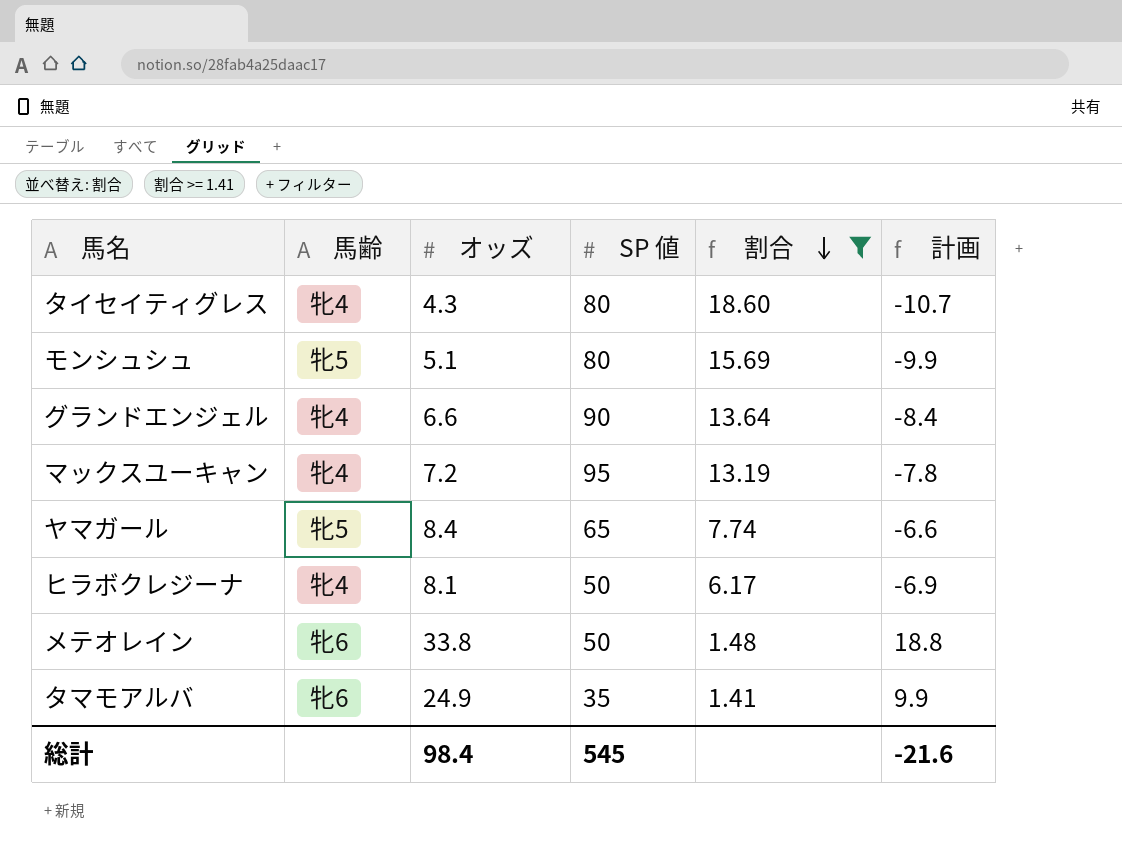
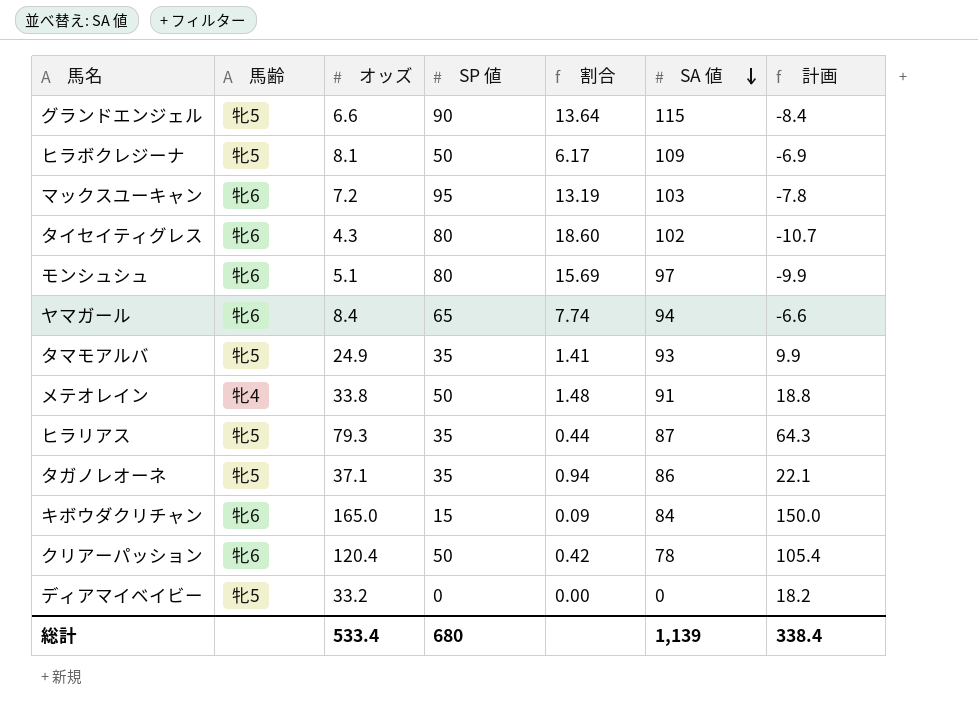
filter: 割合 >= 1.41 -> none
row order: 割合 descending -> SA 値 descending
column SA 値 | position: none -> 6
グランドエンジェル | 馬齢: 牝4 -> 牝5
ヒラボクレジーナ | 馬齢: 牝4 -> 牝5
マックスユーキャン | 馬齢: 牝4 -> 牝6
タイセイティグレス | 馬齢: 牝4 -> 牝6
モンシュシュ | 馬齢: 牝5 -> 牝6
ヤマガール | 馬齢: 牝5 -> 牝6
タマモアルバ | 馬齢: 牝6 -> 牝5
メテオレイン | 馬齢: 牝6 -> 牝4
総計 | オッズ: 98.4 -> 533.4
総計 | SP 値: 545 -> 680
総計 | 計画: -21.6 -> 338.4

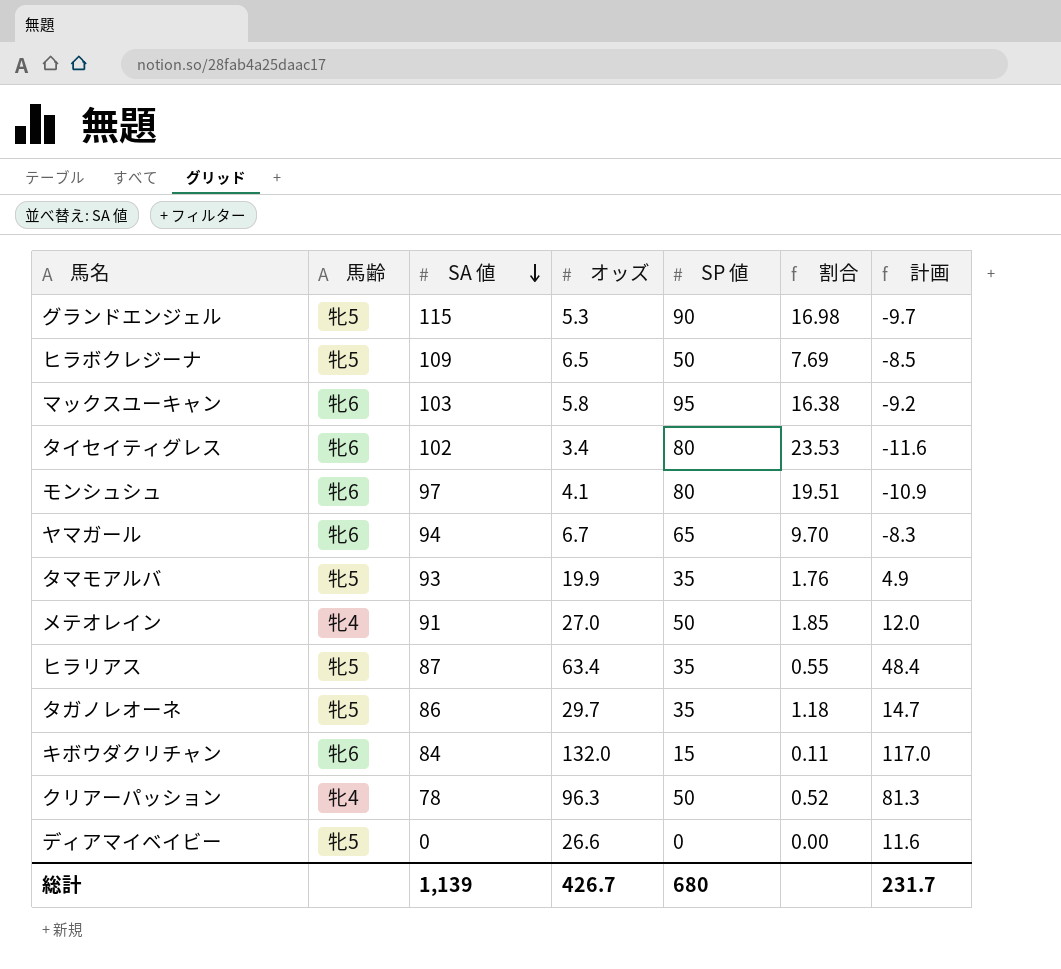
column SA 値 | position: 6 -> 3
グランドエンジェル | オッズ: 6.6 -> 5.3
グランドエンジェル | 割合: 13.64 -> 16.98
グランドエンジェル | 計画: -8.4 -> -9.7
ヒラボクレジーナ | オッズ: 8.1 -> 6.5
ヒラボクレジーナ | 割合: 6.17 -> 7.69
ヒラボクレジーナ | 計画: -6.9 -> -8.5
マックスユーキャン | オッズ: 7.2 -> 5.8
マックスユーキャン | 割合: 13.19 -> 16.38
マックスユーキャン | 計画: -7.8 -> -9.2
タイセイティグレス | オッズ: 4.3 -> 3.4
タイセイティグレス | 割合: 18.60 -> 23.53
タイセイティグレス | 計画: -10.7 -> -11.6
モンシュシュ | オッズ: 5.1 -> 4.1
モンシュシュ | 割合: 15.69 -> 19.51
モンシュシュ | 計画: -9.9 -> -10.9
ヤマガール | オッズ: 8.4 -> 6.7
ヤマガール | 割合: 7.74 -> 9.70
ヤマガール | 計画: -6.6 -> -8.3
タマモアルバ | オッズ: 24.9 -> 19.9
タマモアルバ | 割合: 1.41 -> 1.76
タマモアルバ | 計画: 9.9 -> 4.9
メテオレイン | オッズ: 33.8 -> 27.0
メテオレイン | 割合: 1.48 -> 1.85
メテオレイン | 計画: 18.8 -> 12.0
ヒラリアス | オッズ: 79.3 -> 63.4
ヒラリアス | 割合: 0.44 -> 0.55
ヒラリアス | 計画: 64.3 -> 48.4
タガノレオーネ | オッズ: 37.1 -> 29.7
タガノレオーネ | 割合: 0.94 -> 1.18
タガノレオーネ | 計画: 22.1 -> 14.7
キボウダクリチャン | オッズ: 165.0 -> 132.0
キボウダクリチャン | 割合: 0.09 -> 0.11
キボウダクリチャン | 計画: 150.0 -> 117.0
クリアーパッション | 馬齢: 牝6 -> 牝4
クリアーパッション | オッズ: 120.4 -> 96.3
クリアーパッション | 割合: 0.42 -> 0.52
クリアーパッション | 計画: 105.4 -> 81.3
ディアマイベイビー | オッズ: 33.2 -> 26.6
ディアマイベイビー | 計画: 18.2 -> 11.6
総計 | オッズ: 533.4 -> 426.7
総計 | 計画: 338.4 -> 231.7

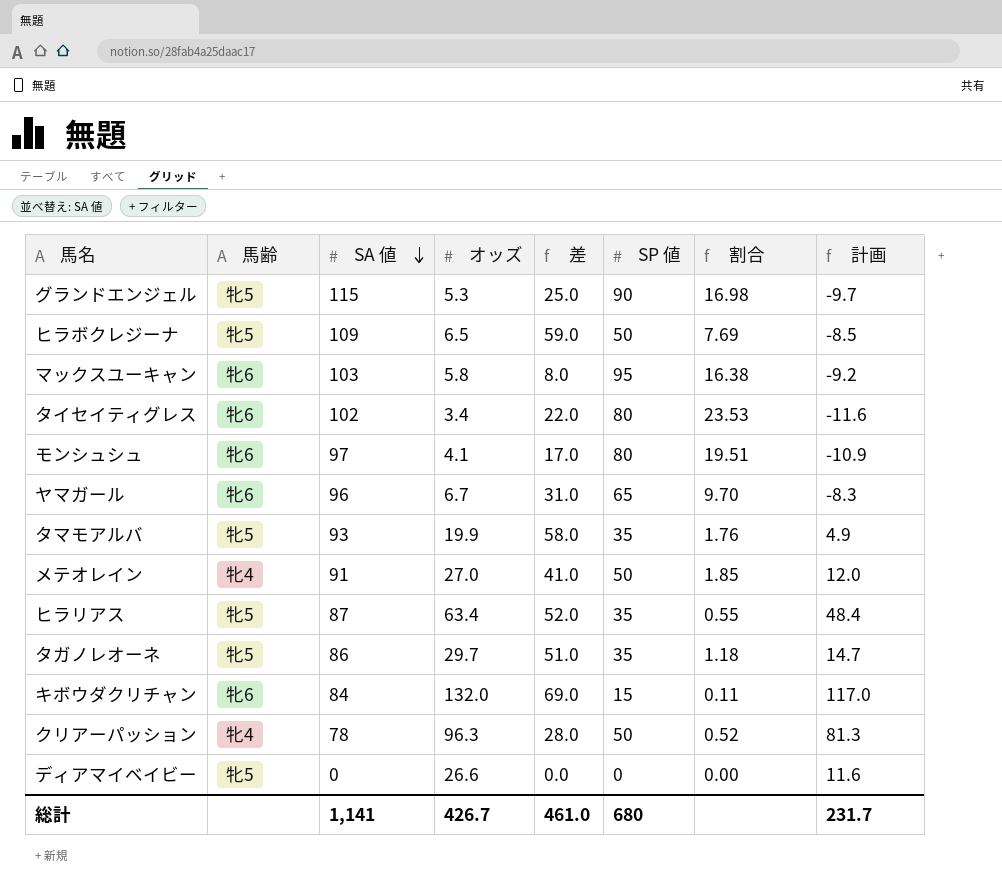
column 差 | formula: none -> [SA 値] - [SP 値]
ヤマガール | SA 値: 94 -> 96
総計 | SA 値: 1,139 -> 1,141

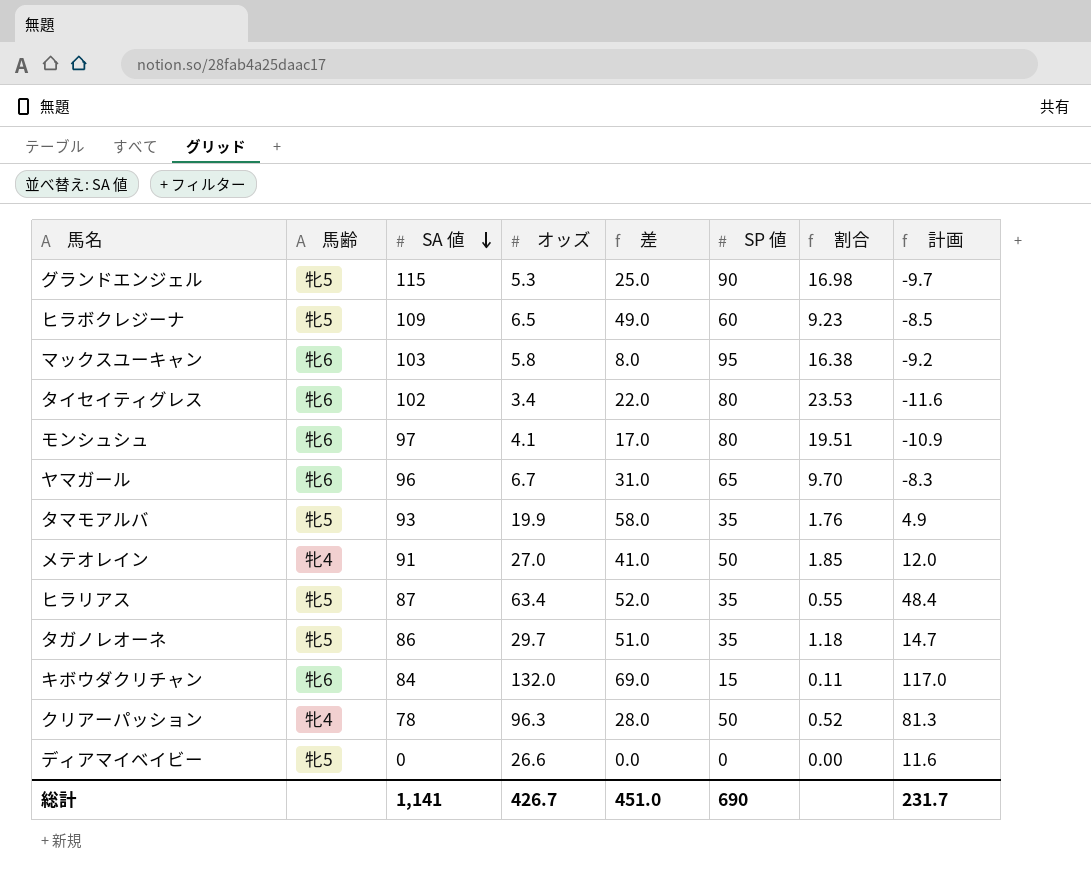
ヒラボクレジーナ | 差: 59.0 -> 49.0
ヒラボクレジーナ | SP 値: 50 -> 60
ヒラボクレジーナ | 割合: 7.69 -> 9.23
総計 | 差: 461.0 -> 451.0
総計 | SP 値: 680 -> 690

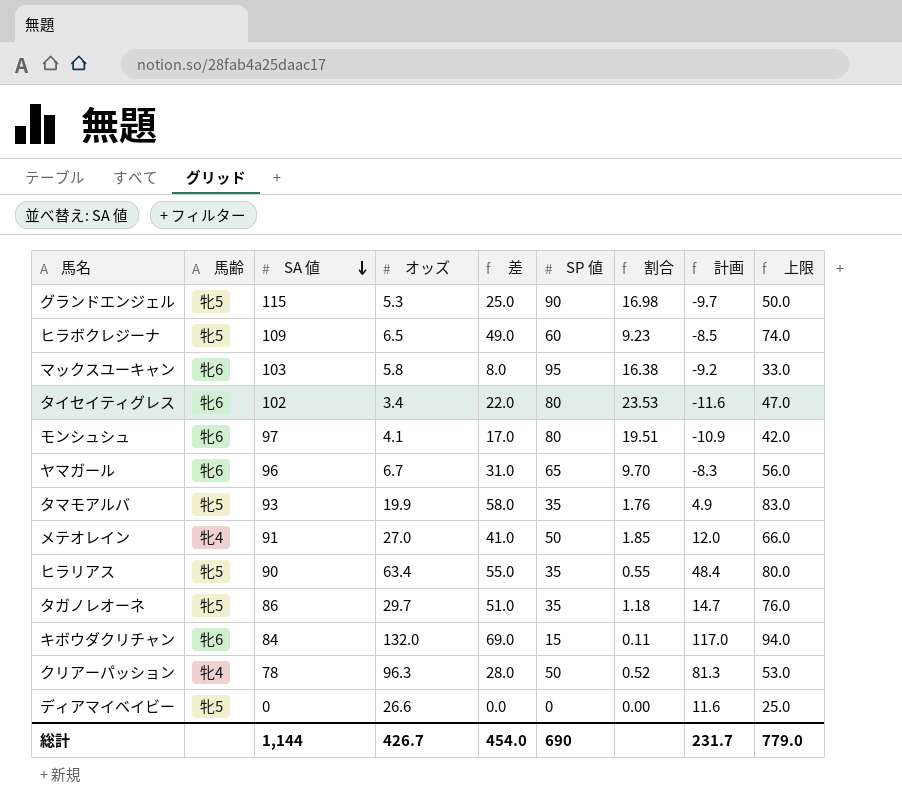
column 上限 | formula: none -> [差] + 25
ヒラリアス | SA 値: 87 -> 90
ヒラリアス | 差: 52.0 -> 55.0
総計 | SA 値: 1,141 -> 1,144
総計 | 差: 451.0 -> 454.0

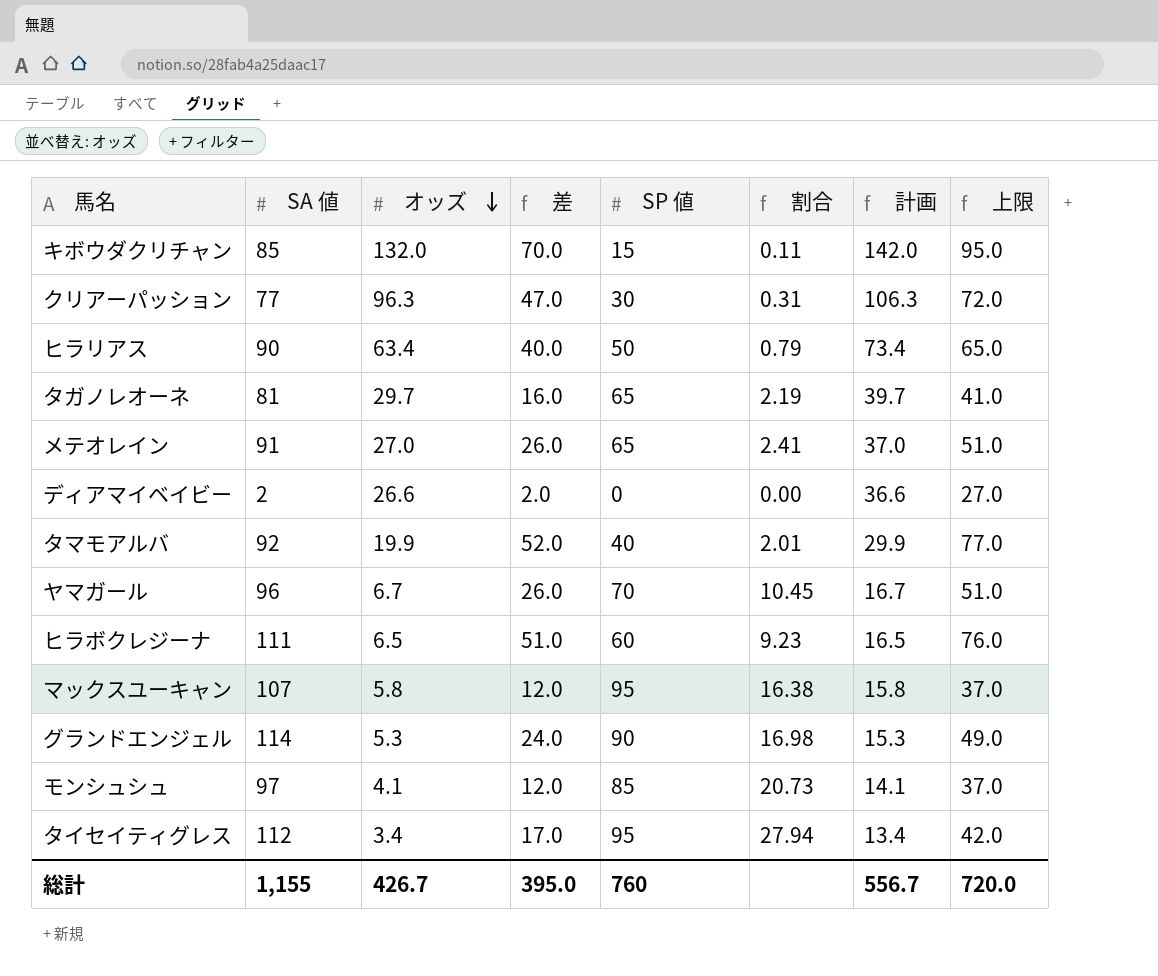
row order: SA 値 descending -> オッズ descending
column 馬齢 | position: 2 -> none
column 計画 | formula: [オッズ] - 15 -> [オッズ] + 10
キボウダクリチャン | SA 値: 84 -> 85
キボウダクリチャン | 差: 69.0 -> 70.0
キボウダクリチャン | 上限: 94.0 -> 95.0
クリアーパッション | SA 値: 78 -> 77
クリアーパッション | 差: 28.0 -> 47.0
クリアーパッション | SP 値: 50 -> 30
クリアーパッション | 割合: 0.52 -> 0.31
クリアーパッション | 上限: 53.0 -> 72.0
ヒラリアス | 差: 55.0 -> 40.0
ヒラリアス | SP 値: 35 -> 50
ヒラリアス | 割合: 0.55 -> 0.79
ヒラリアス | 上限: 80.0 -> 65.0
タガノレオーネ | SA 値: 86 -> 81
タガノレオーネ | 差: 51.0 -> 16.0
タガノレオーネ | SP 値: 35 -> 65
タガノレオーネ | 割合: 1.18 -> 2.19
タガノレオーネ | 上限: 76.0 -> 41.0
メテオレイン | 差: 41.0 -> 26.0
メテオレイン | SP 値: 50 -> 65
メテオレイン | 割合: 1.85 -> 2.41
メテオレイン | 上限: 66.0 -> 51.0
ディアマイベイビー | SA 値: 0 -> 2
ディアマイベイビー | 差: 0.0 -> 2.0
ディアマイベイビー | 上限: 25.0 -> 27.0
タマモアルバ | SA 値: 93 -> 92
タマモアルバ | 差: 58.0 -> 52.0
タマモアルバ | SP 値: 35 -> 40
タマモアルバ | 割合: 1.76 -> 2.01
タマモアルバ | 上限: 83.0 -> 77.0
ヤマガール | 差: 31.0 -> 26.0
ヤマガール | SP 値: 65 -> 70
ヤマガール | 割合: 9.70 -> 10.45
ヤマガール | 上限: 56.0 -> 51.0
ヒラボクレジーナ | SA 値: 109 -> 111
ヒラボクレジーナ | 差: 49.0 -> 51.0
ヒラボクレジーナ | 上限: 74.0 -> 76.0
マックスユーキャン | SA 値: 103 -> 107
マックスユーキャン | 差: 8.0 -> 12.0
マックスユーキャン | 上限: 33.0 -> 37.0
グランドエンジェル | SA 値: 115 -> 114
グランドエンジェル | 差: 25.0 -> 24.0
グランドエンジェル | 上限: 50.0 -> 49.0
モンシュシュ | 差: 17.0 -> 12.0
モンシュシュ | SP 値: 80 -> 85
モンシュシュ | 割合: 19.51 -> 20.73
モンシュシュ | 上限: 42.0 -> 37.0
タイセイティグレス | SA 値: 102 -> 112
タイセイティグレス | 差: 22.0 -> 17.0
タイセイティグレス | SP 値: 80 -> 95
タイセイティグレス | 割合: 23.53 -> 27.94
タイセイティグレス | 上限: 47.0 -> 42.0
総計 | SA 値: 1,144 -> 1,155
総計 | 差: 454.0 -> 395.0
総計 | SP 値: 690 -> 760
総計 | 計画: 231.7 -> 556.7
総計 | 上限: 779.0 -> 720.0

